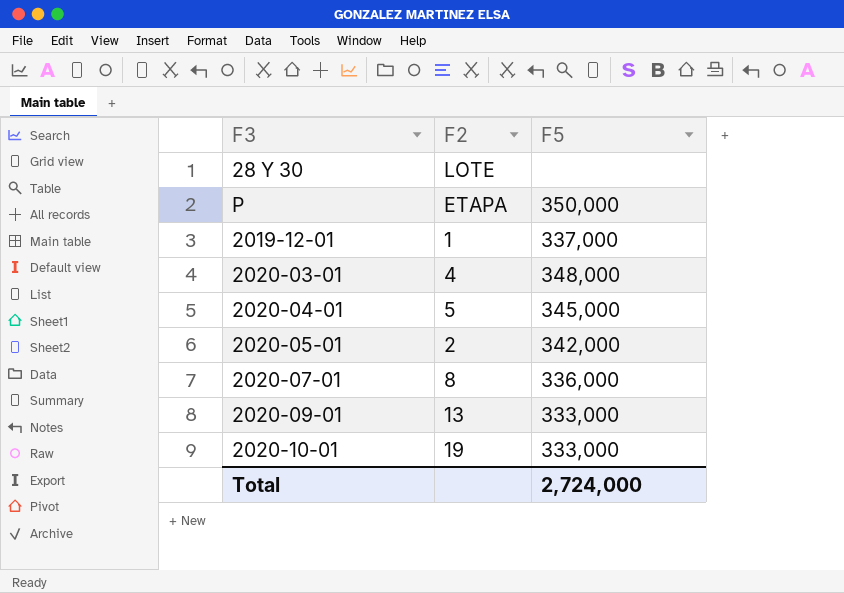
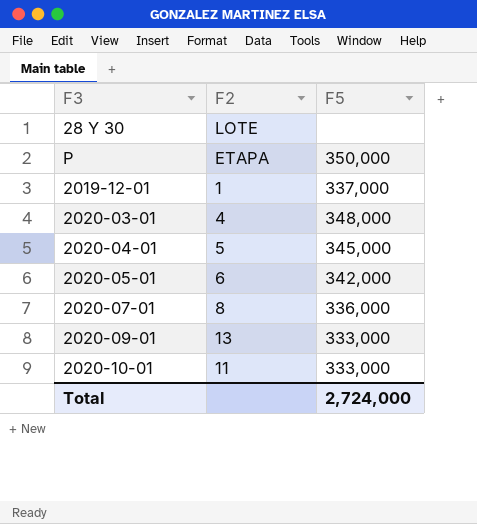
2020-05-01 | F2: 2 -> 6
2020-10-01 | F2: 19 -> 11

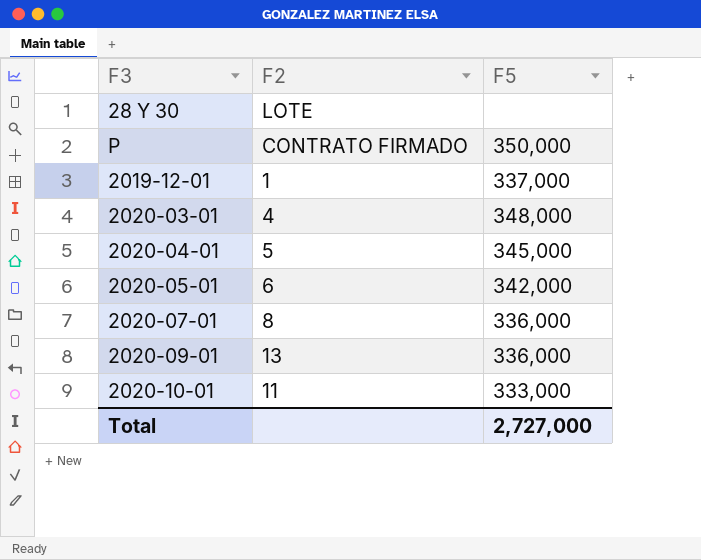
P | F2: ETAPA -> CONTRATO FIRMADO
2020-09-01 | F5: 333,000 -> 336,000
Total | F5: 2,724,000 -> 2,727,000

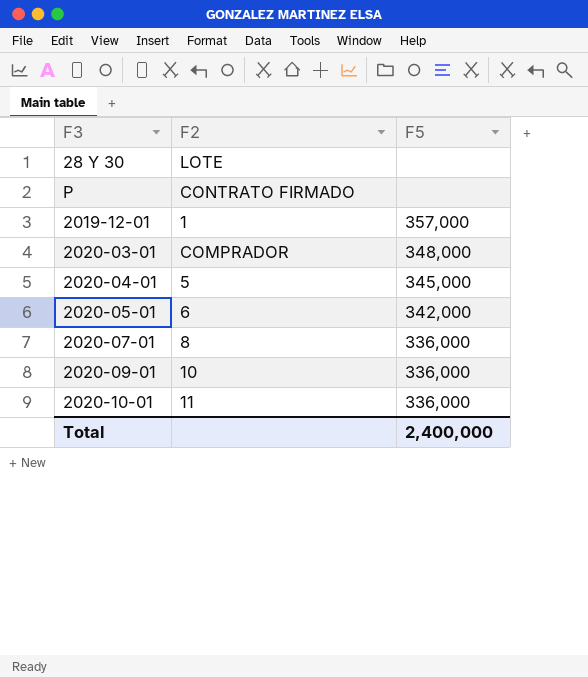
P | F5: 350,000 -> none
2019-12-01 | F5: 337,000 -> 357,000
2020-03-01 | F2: 4 -> COMPRADOR
2020-09-01 | F2: 13 -> 10
2020-10-01 | F5: 333,000 -> 336,000
Total | F5: 2,727,000 -> 2,400,000

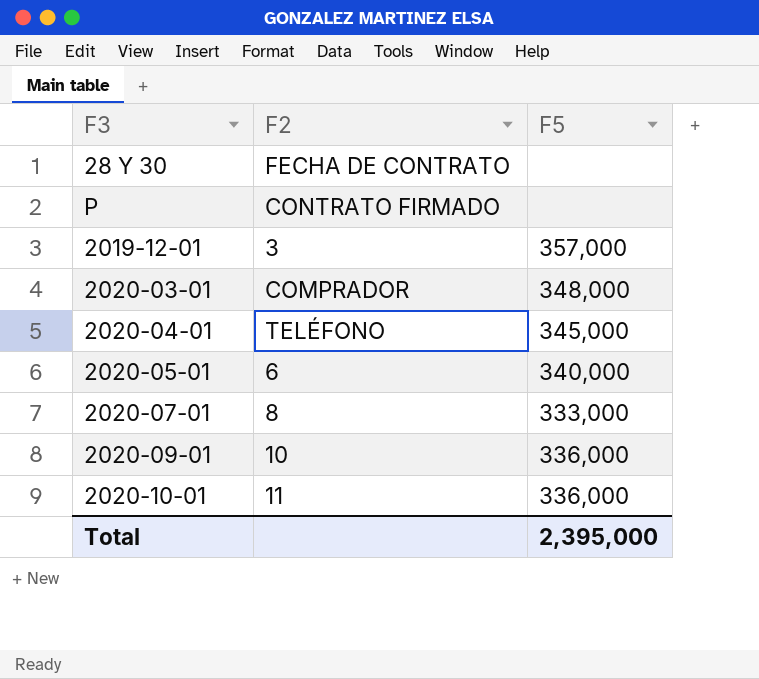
28 Y 30 | F2: LOTE -> FECHA DE CONTRATO
2019-12-01 | F2: 1 -> 3
2020-04-01 | F2: 5 -> TELÉFONO
2020-05-01 | F5: 342,000 -> 340,000
2020-07-01 | F5: 336,000 -> 333,000
Total | F5: 2,400,000 -> 2,395,000

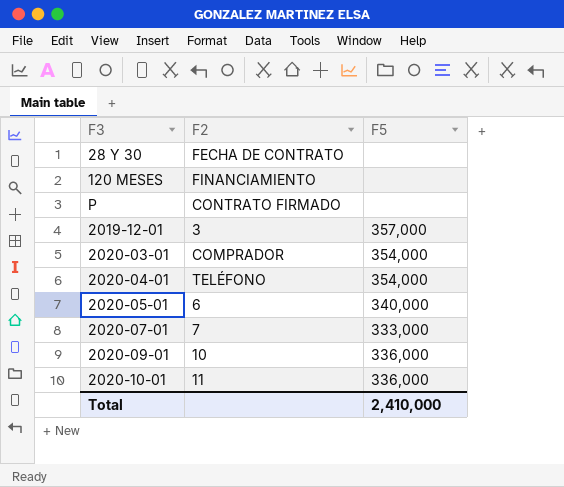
row 120 MESES: none -> FINANCIAMIENTO | none
2020-03-01 | F5: 348,000 -> 354,000
2020-04-01 | F5: 345,000 -> 354,000
2020-07-01 | F2: 8 -> 7
Total | F5: 2,395,000 -> 2,410,000

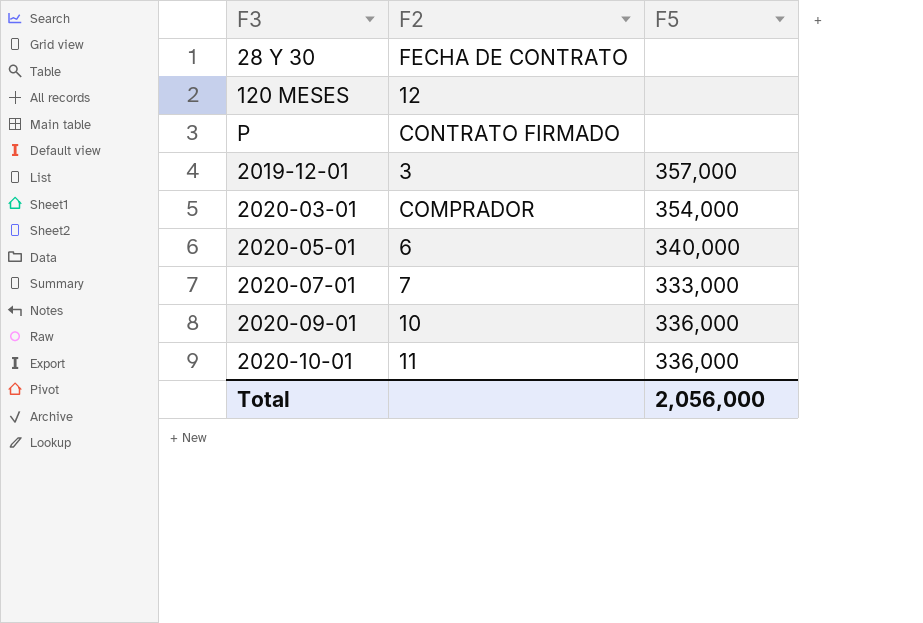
row 2020-04-01: TELÉFONO | 354,000 -> none
120 MESES | F2: FINANCIAMIENTO -> 12
Total | F5: 2,410,000 -> 2,056,000

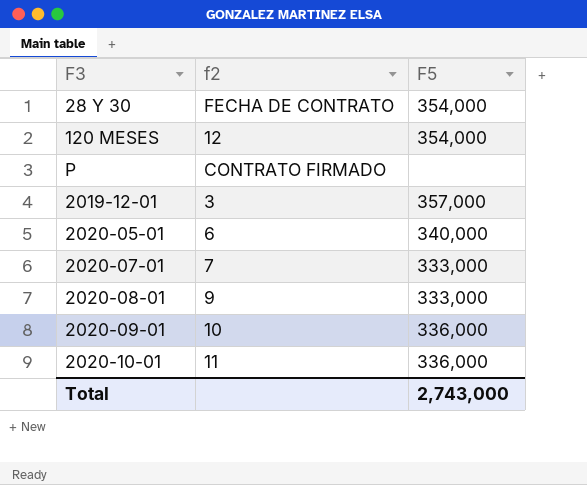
column name: F2 -> f2
row 2020-03-01: COMPRADOR | 354,000 -> none
28 Y 30 | F5: none -> 354,000
120 MESES | F5: none -> 354,000
row 2020-08-01: none -> 9 | 333,000
Total | F5: 2,056,000 -> 2,743,000

